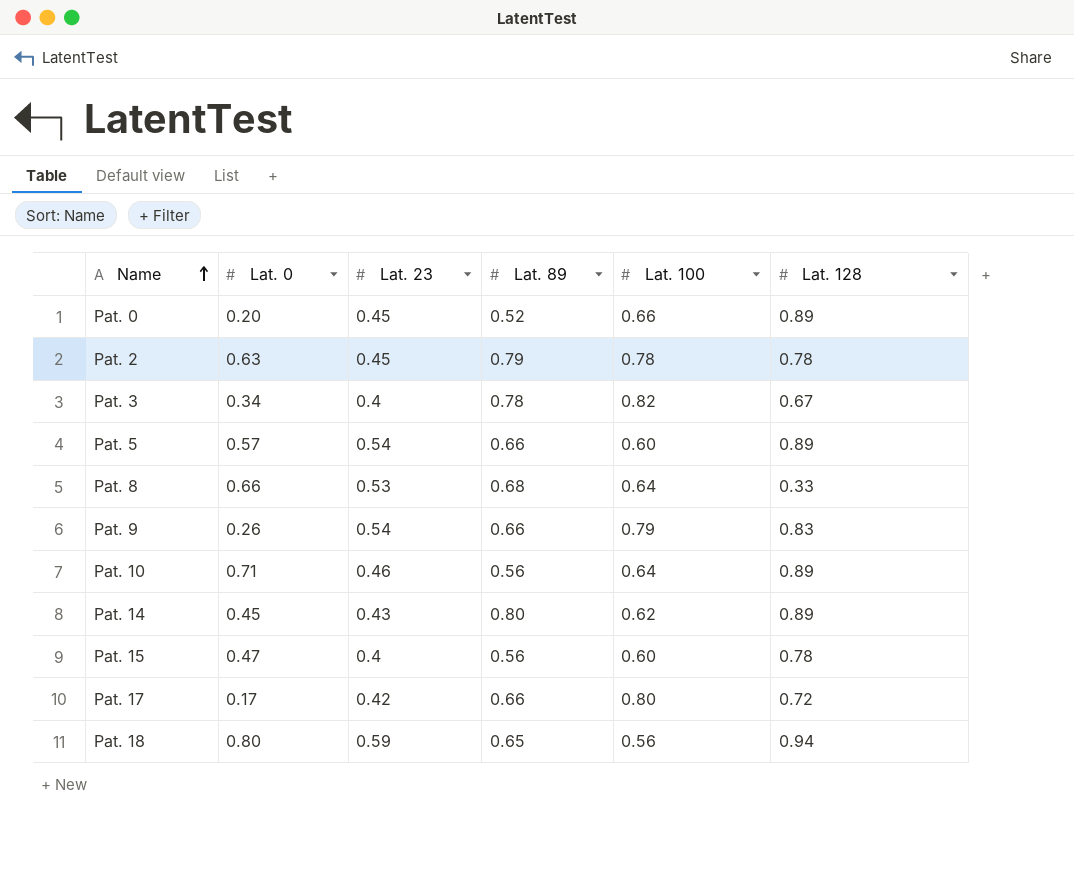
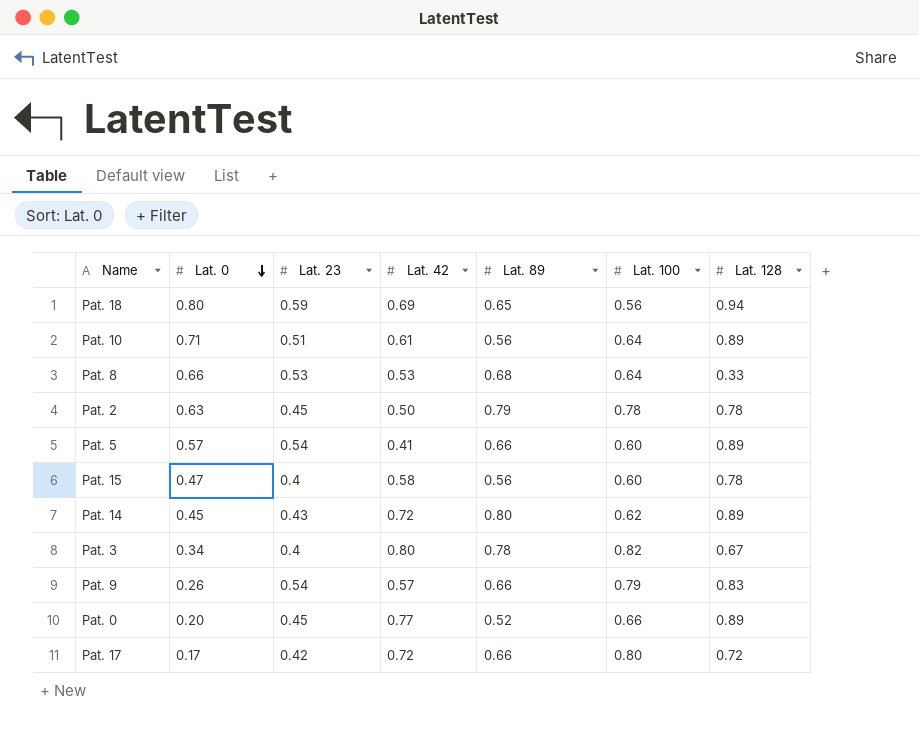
row order: Name ascending -> Lat. 0 descending
column Lat. 42 | position: none -> 4
Pat. 10 | Lat. 23: 0.46 -> 0.51

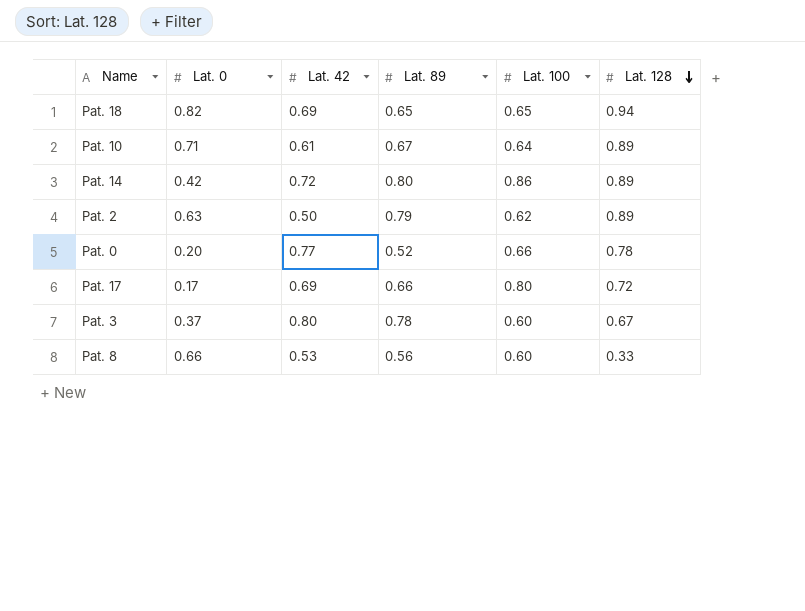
row order: Lat. 0 descending -> Lat. 128 descending
column Lat. 23 | position: 3 -> none
row Pat. 5: 0.57 | 0.54 | 0.41 | 0.66 | 0.60 | 0.89 -> none
row Pat. 15: 0.47 | 0.4 | 0.58 | 0.56 | 0.60 | 0.78 -> none
row Pat. 9: 0.26 | 0.54 | 0.57 | 0.66 | 0.79 | 0.83 -> none
Pat. 18 | Lat. 0: 0.80 -> 0.82
Pat. 18 | Lat. 100: 0.56 -> 0.65
Pat. 10 | Lat. 89: 0.56 -> 0.67
Pat. 14 | Lat. 0: 0.45 -> 0.42
Pat. 14 | Lat. 100: 0.62 -> 0.86
Pat. 2 | Lat. 100: 0.78 -> 0.62
Pat. 2 | Lat. 128: 0.78 -> 0.89
Pat. 0 | Lat. 128: 0.89 -> 0.78
Pat. 17 | Lat. 42: 0.72 -> 0.69
Pat. 3 | Lat. 0: 0.34 -> 0.37
Pat. 3 | Lat. 100: 0.82 -> 0.60
Pat. 8 | Lat. 89: 0.68 -> 0.56
Pat. 8 | Lat. 100: 0.64 -> 0.60

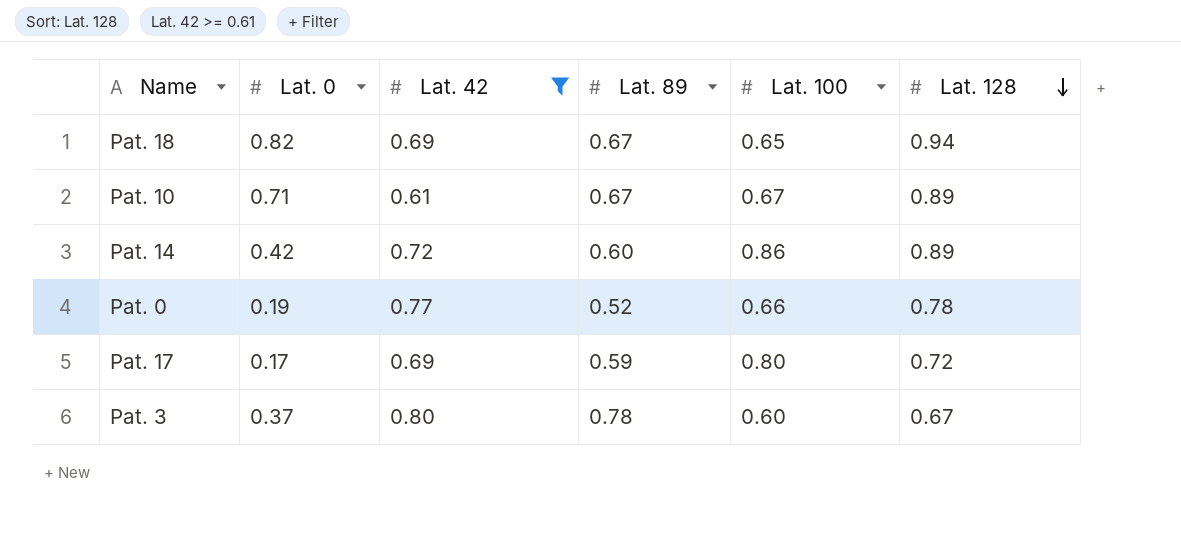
filter: none -> Lat. 42 >= 0.61
Pat. 18 | Lat. 89: 0.65 -> 0.67
Pat. 10 | Lat. 100: 0.64 -> 0.67
Pat. 14 | Lat. 89: 0.80 -> 0.60
Pat. 0 | Lat. 0: 0.20 -> 0.19
Pat. 17 | Lat. 89: 0.66 -> 0.59

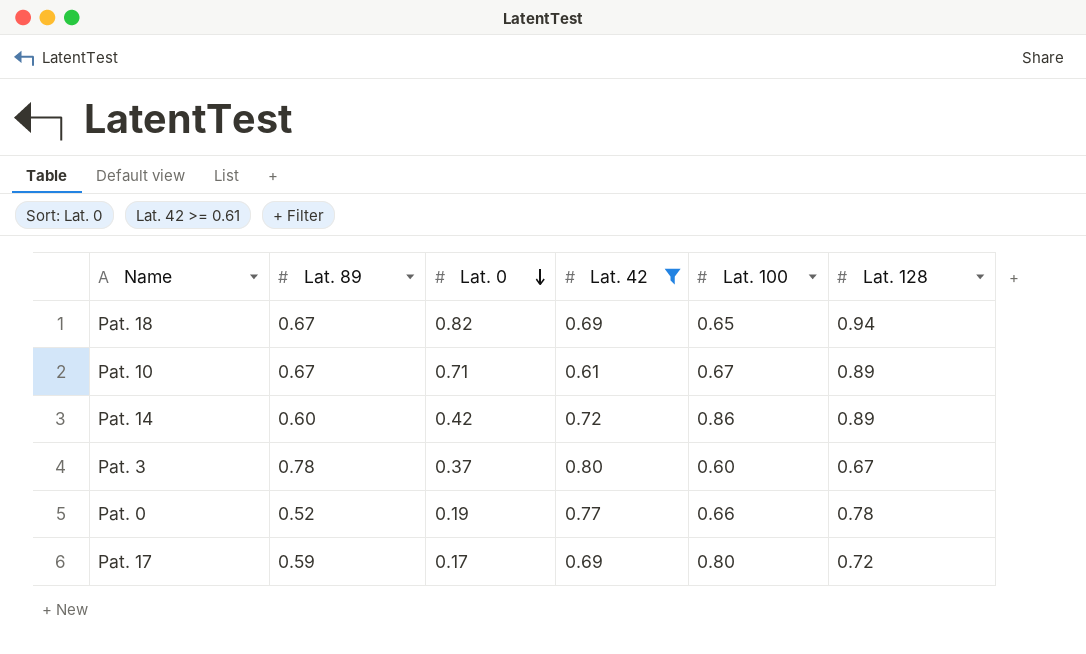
row order: Lat. 128 descending -> Lat. 0 descending
column Lat. 89 | position: 4 -> 2

